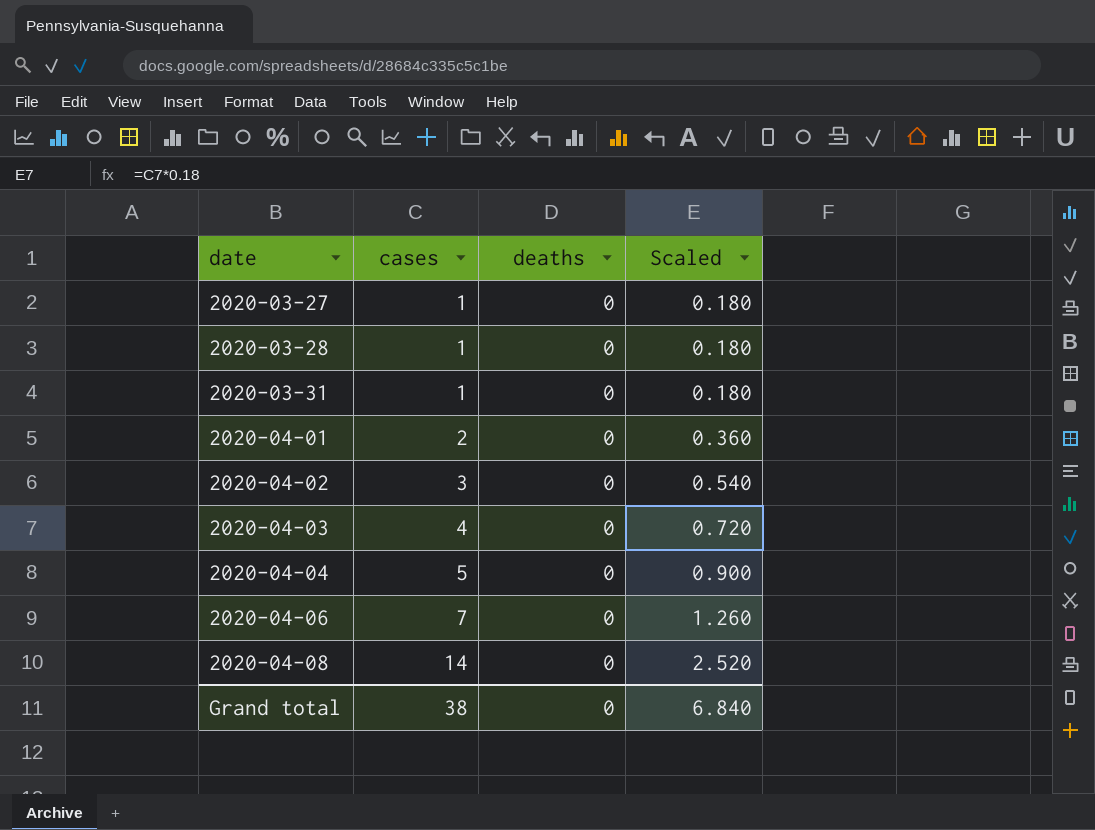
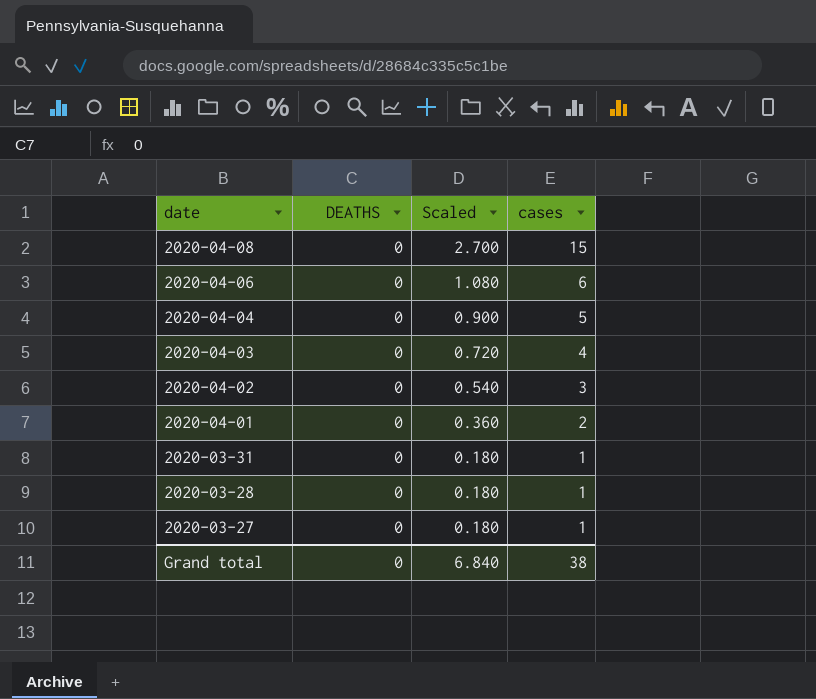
row order: date ascending -> date descending
column name: deaths -> DEATHS
column cases | position: 2 -> 4
2020-04-08 | Scaled: 2.520 -> 2.700
2020-04-08 | cases: 14 -> 15
2020-04-06 | Scaled: 1.260 -> 1.080
2020-04-06 | cases: 7 -> 6

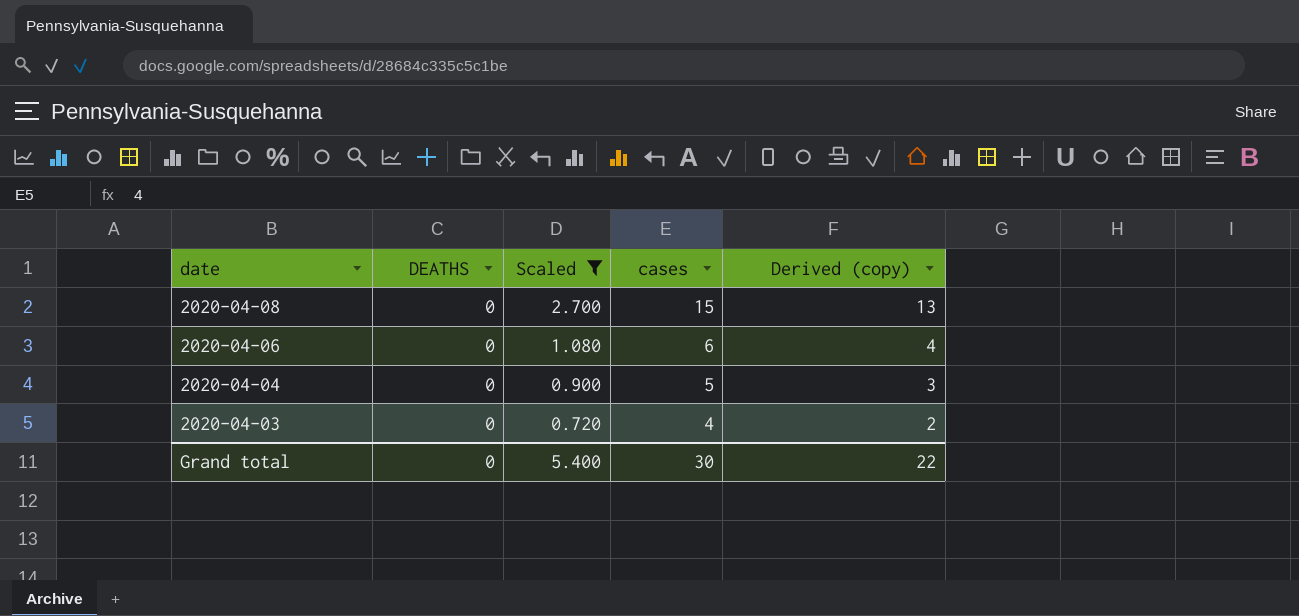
filter: none -> Scaled >= 0.720
column Derived (copy) | formula: none -> [cases] - 2
Grand total | Scaled: 6.840 -> 5.400
Grand total | cases: 38 -> 30

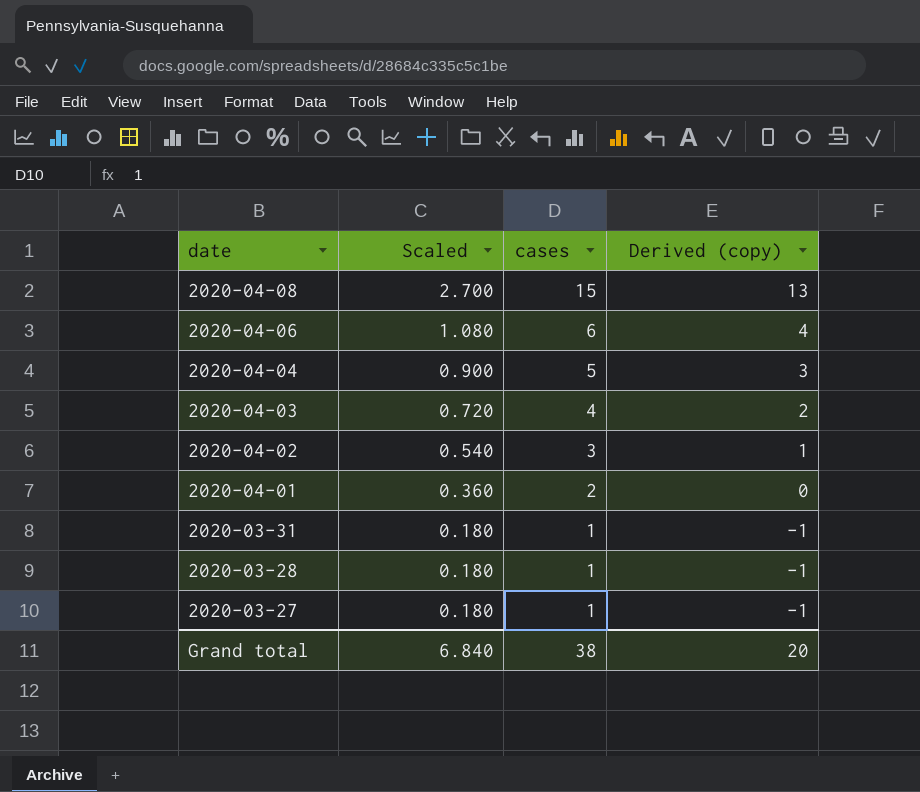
filter: Scaled >= 0.720 -> none
column DEATHS | position: 2 -> none
Grand total | Scaled: 5.400 -> 6.840
Grand total | cases: 30 -> 38
Grand total | Derived (copy): 22 -> 20

